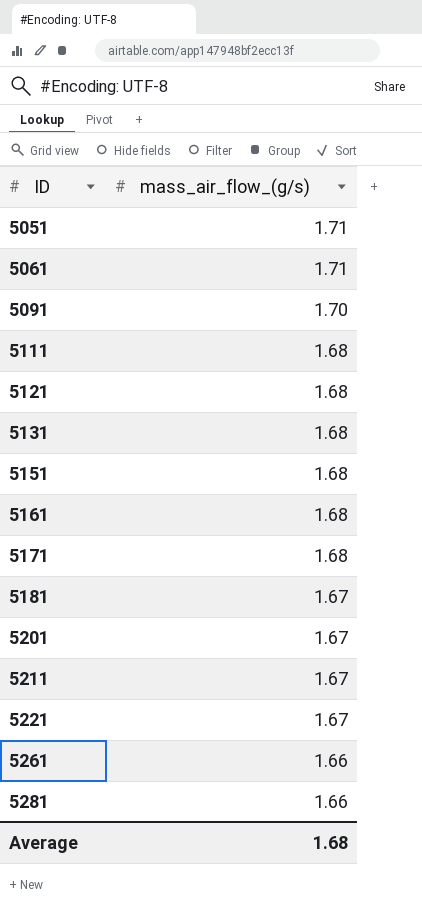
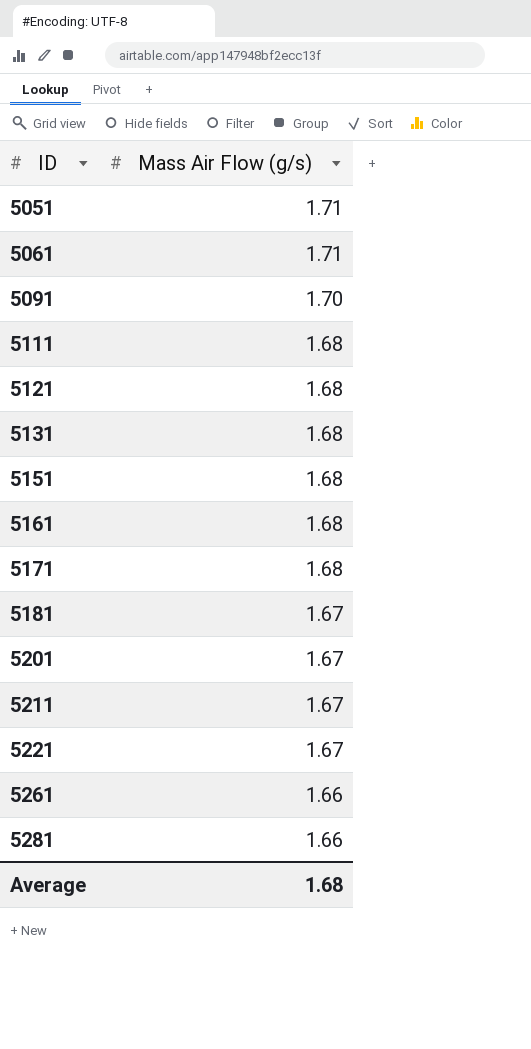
column name: mass_air_flow_(g/s) -> Mass Air Flow (g/s)

